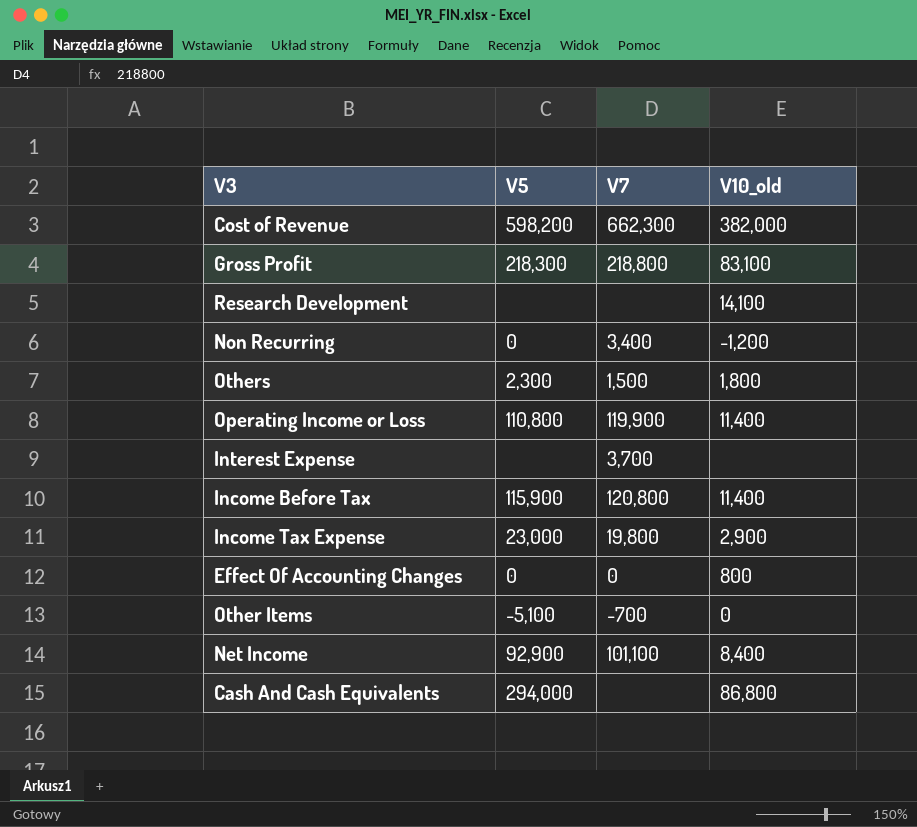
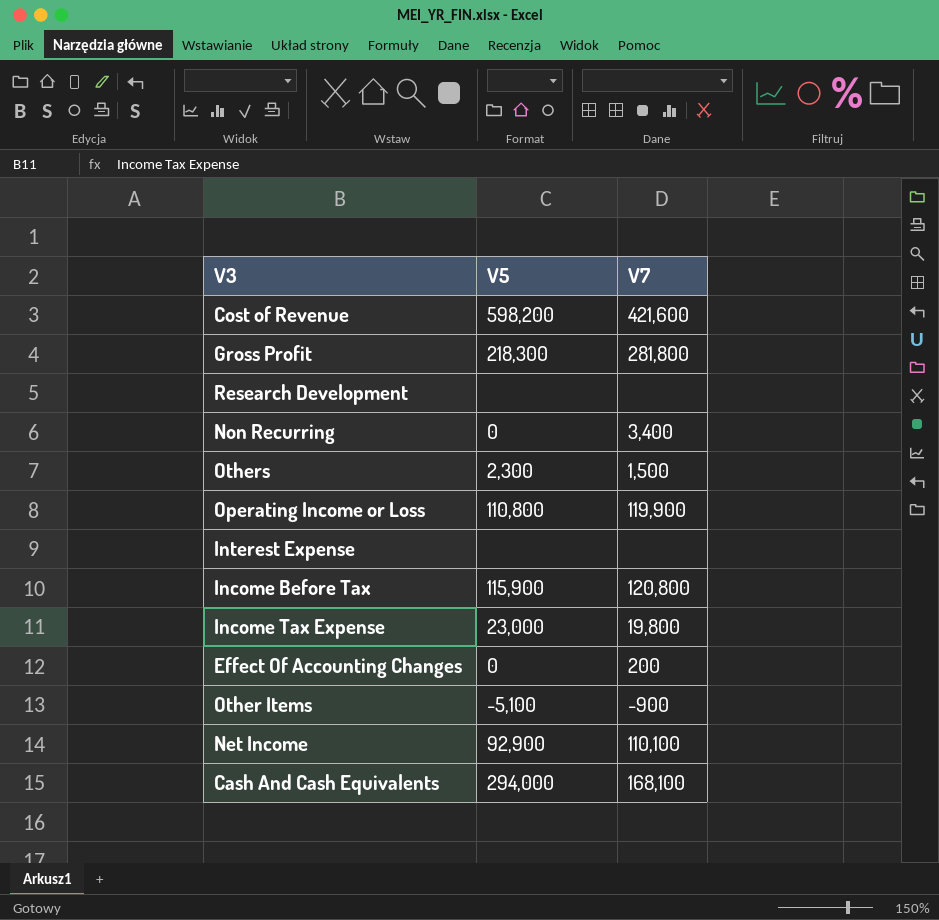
column V10_old | position: 4 -> none
Cost of Revenue | V7: 662,300 -> 421,600
Gross Profit | V7: 218,800 -> 281,800
Interest Expense | V7: 3,700 -> none
Effect Of Accounting Changes | V7: 0 -> 200
Other Items | V7: -700 -> -900
Net Income | V7: 101,100 -> 110,100
Cash And Cash Equivalents | V7: none -> 168,100

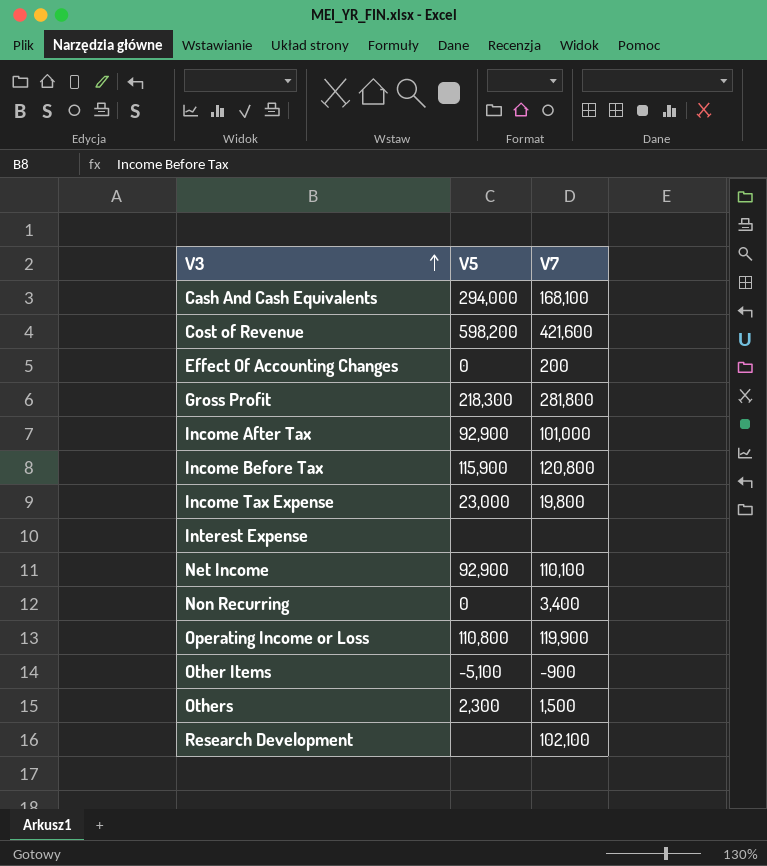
row order: none -> V3 ascending
row Income After Tax: none -> 92,900 | 101,000
Research Development | V7: none -> 102,100

